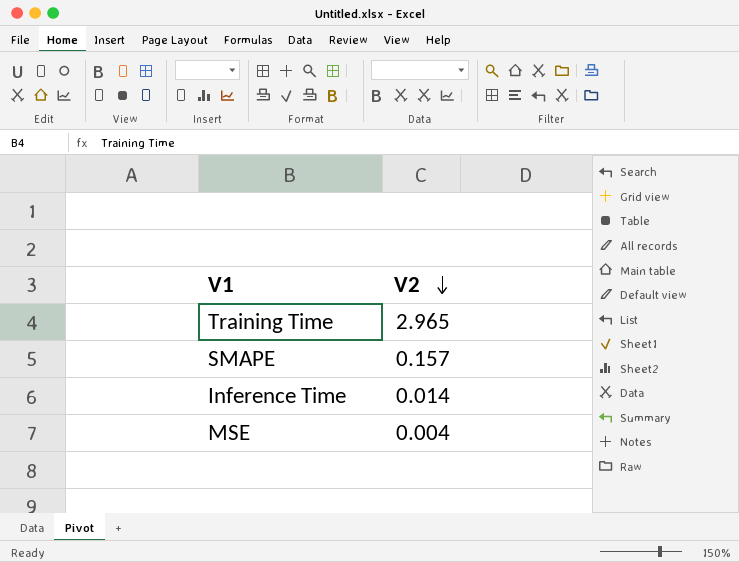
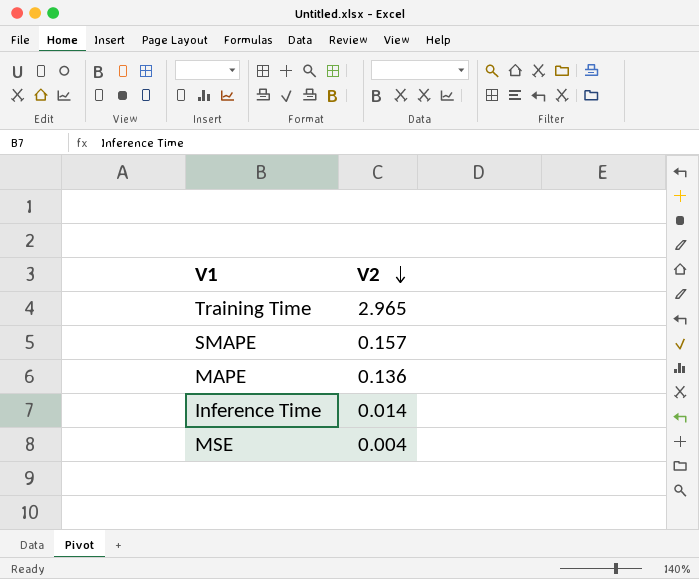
row MAPE: none -> 0.136

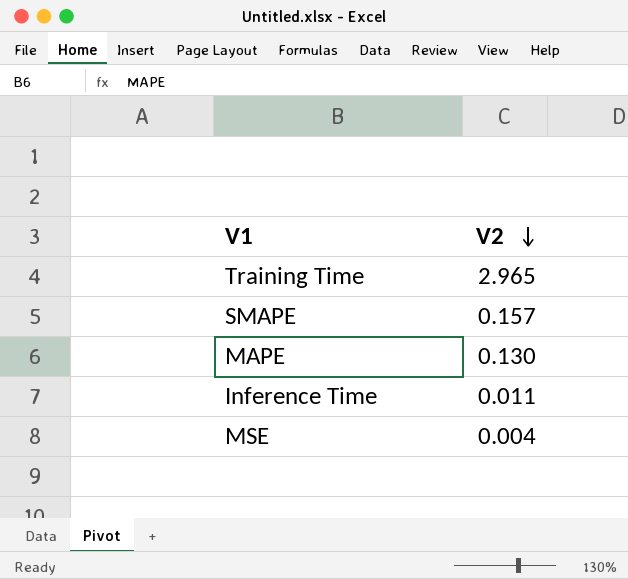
MAPE | V2: 0.136 -> 0.130
Inference Time | V2: 0.014 -> 0.011

